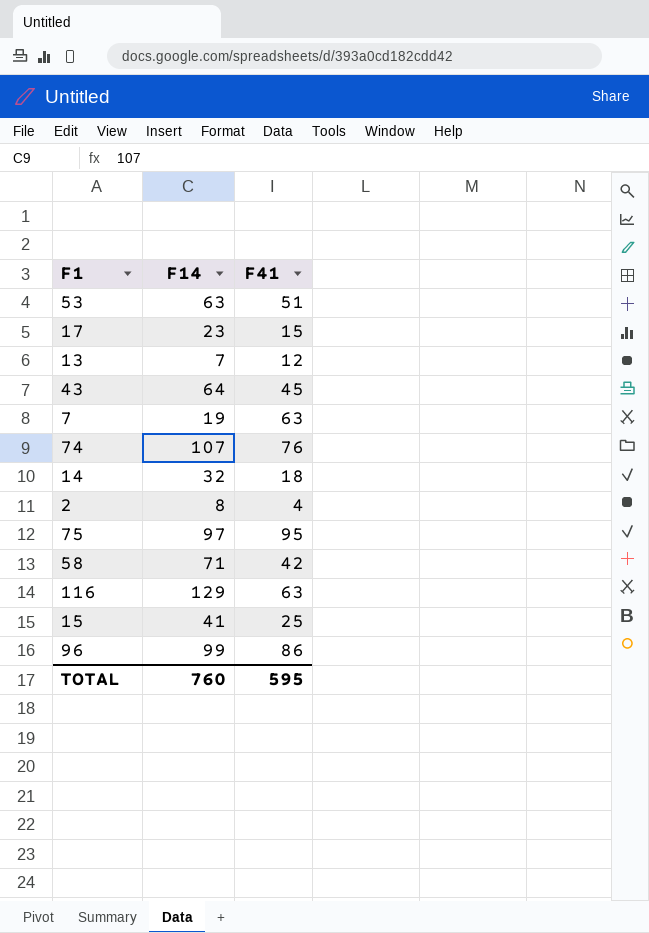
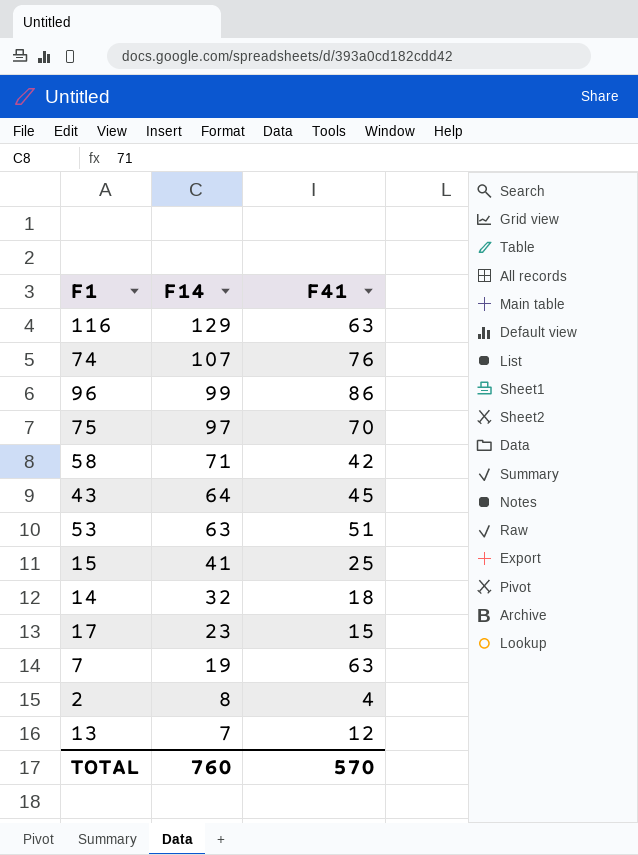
row order: none -> F14 descending
75 | F41: 95 -> 70
TOTAL | F41: 595 -> 570

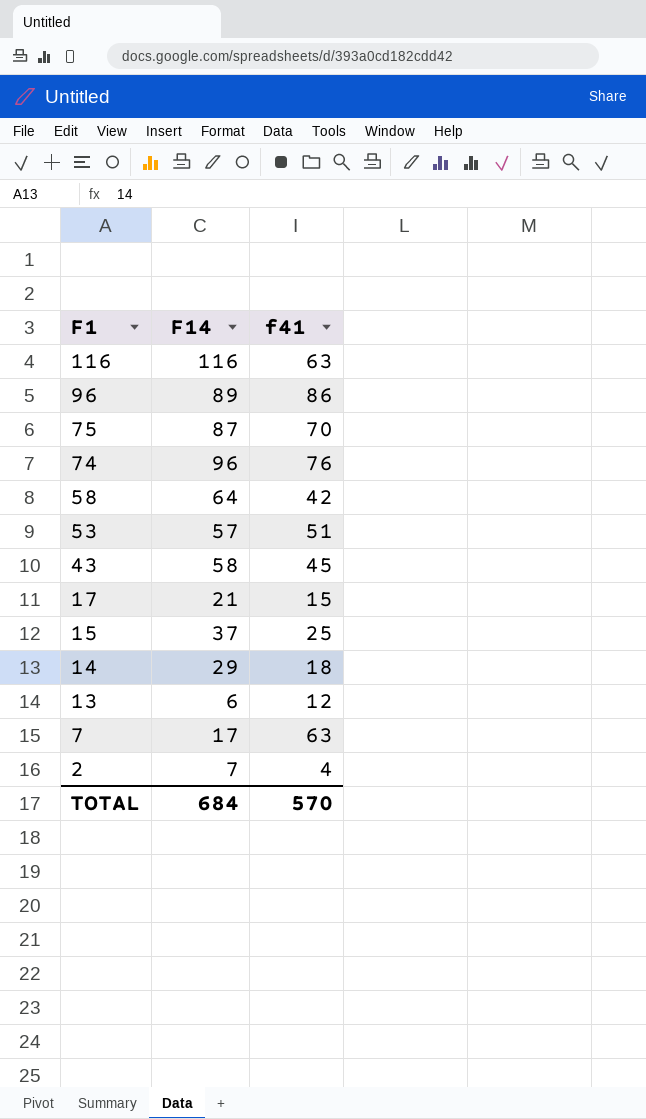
row order: F14 descending -> F1 descending
column name: F41 -> f41
116 | F14: 129 -> 116
96 | F14: 99 -> 89
75 | F14: 97 -> 87
74 | F14: 107 -> 96
58 | F14: 71 -> 64
53 | F14: 63 -> 57
43 | F14: 64 -> 58
17 | F14: 23 -> 21
15 | F14: 41 -> 37
14 | F14: 32 -> 29
13 | F14: 7 -> 6
7 | F14: 19 -> 17
2 | F14: 8 -> 7
TOTAL | F14: 760 -> 684

